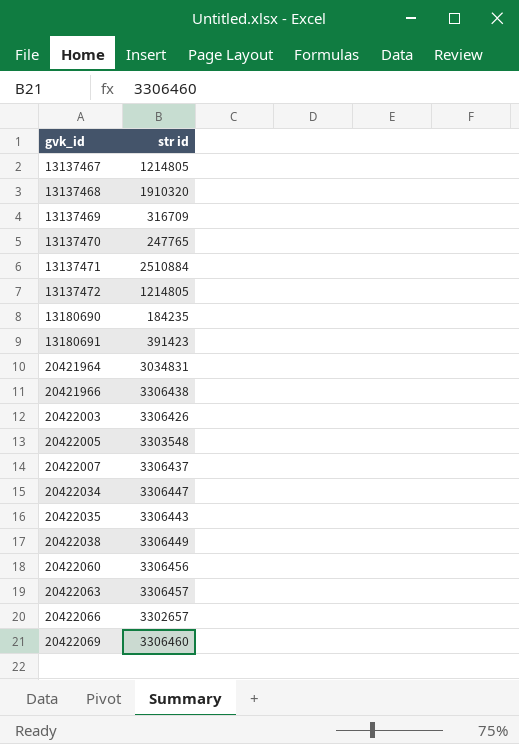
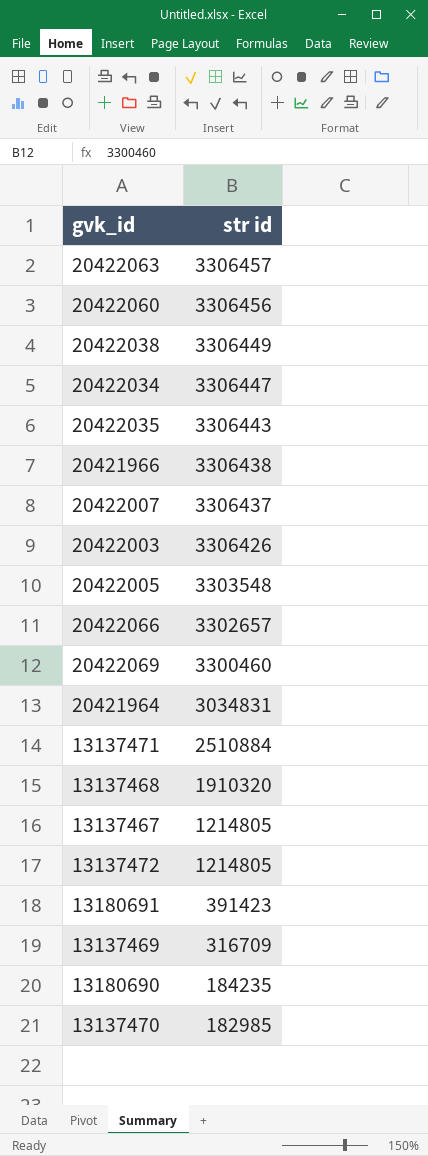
row order: gvk_id ascending -> str id descending
20422069 | str id: 3306460 -> 3300460
13137470 | str id: 247765 -> 182985

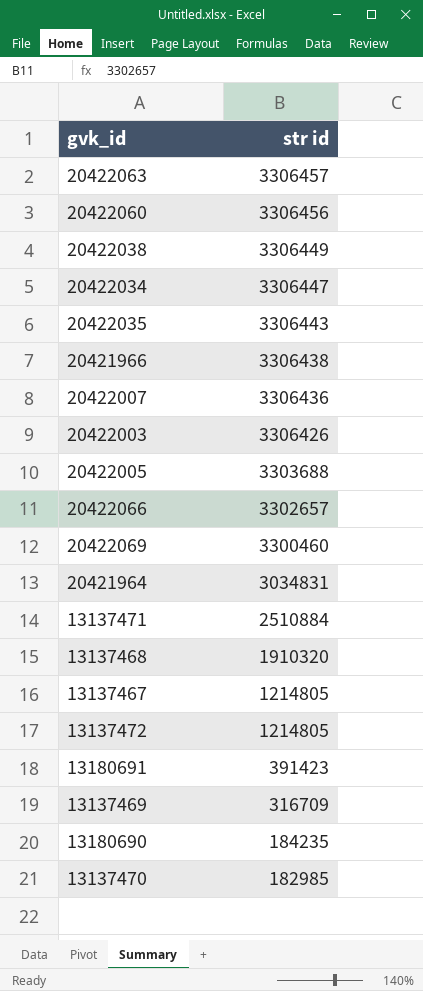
20422007 | str id: 3306437 -> 3306436
20422005 | str id: 3303548 -> 3303688

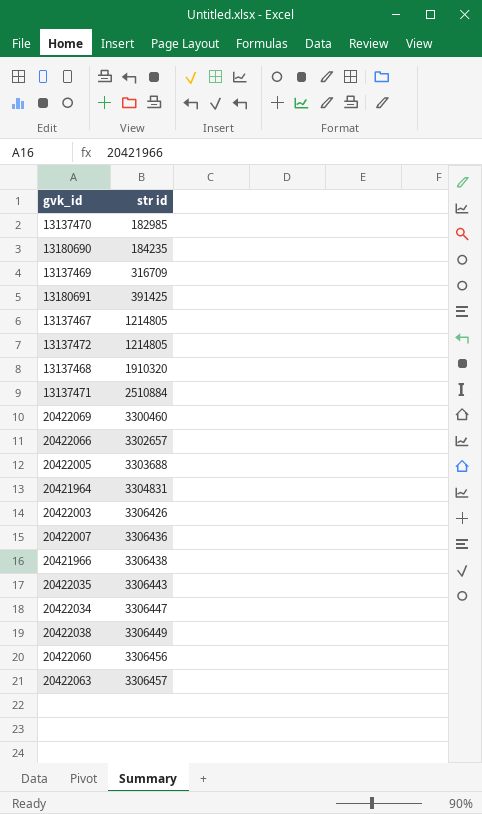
row order: str id descending -> str id ascending
13180691 | str id: 391423 -> 391425
20421964 | str id: 3034831 -> 3304831

